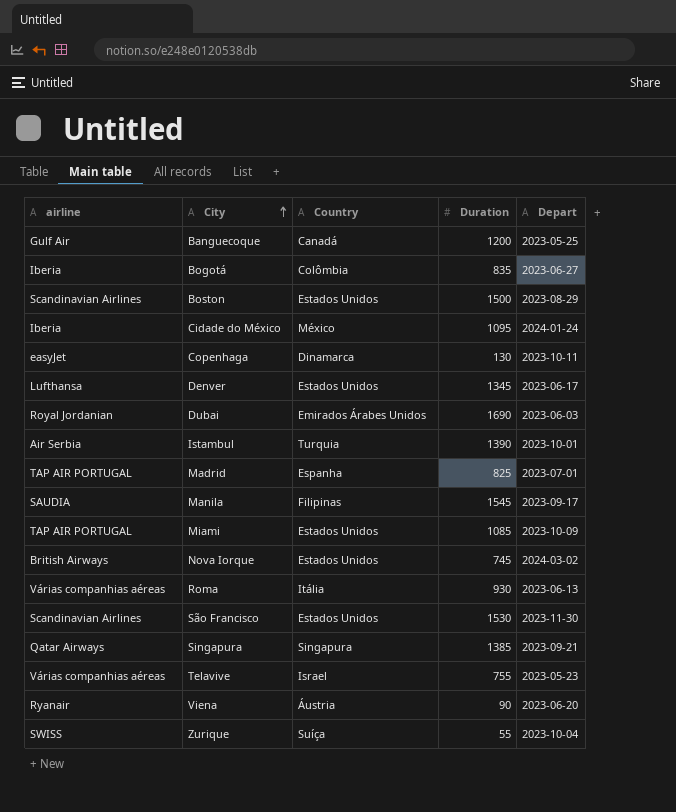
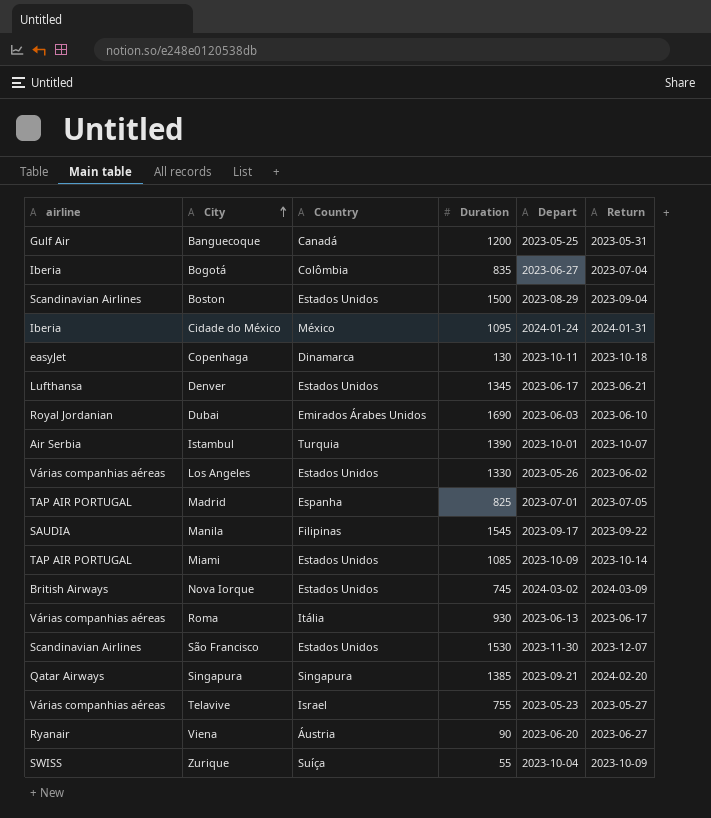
column Return | position: none -> 6
row Los Angeles: none -> Várias companhias aéreas | Estados Unidos | 1330 | 2023-05-26 | 2023-06-02

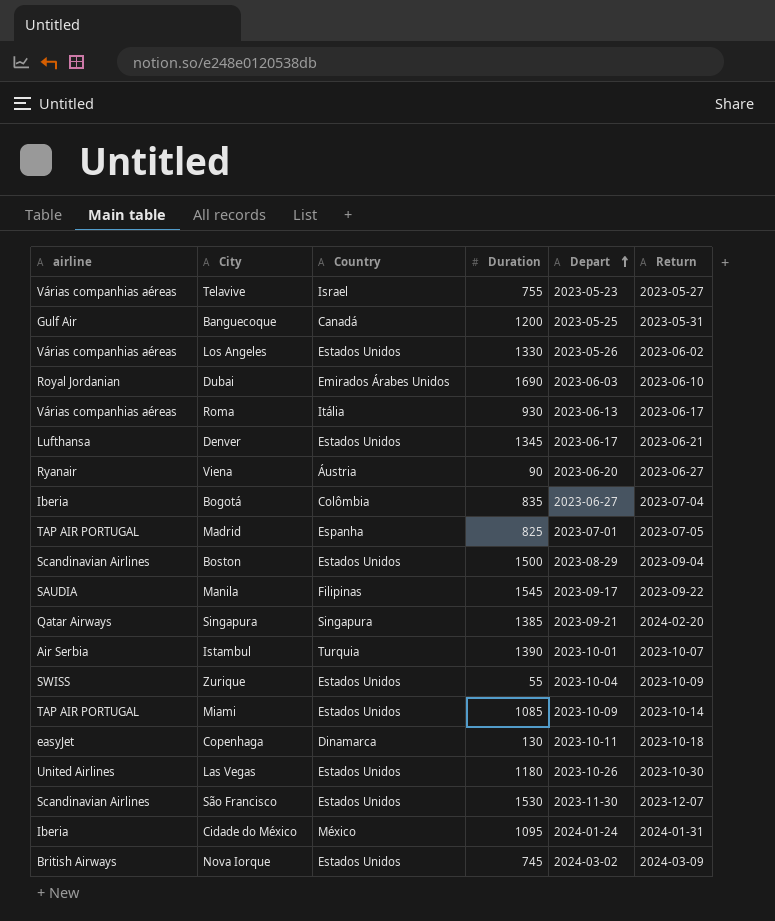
row order: City ascending -> Depart ascending
Zurique | Country: Suíça -> Estados Unidos
row Las Vegas: none -> United Airlines | Estados Unidos | 1180 | 2023-10-26 | 2023-10-30

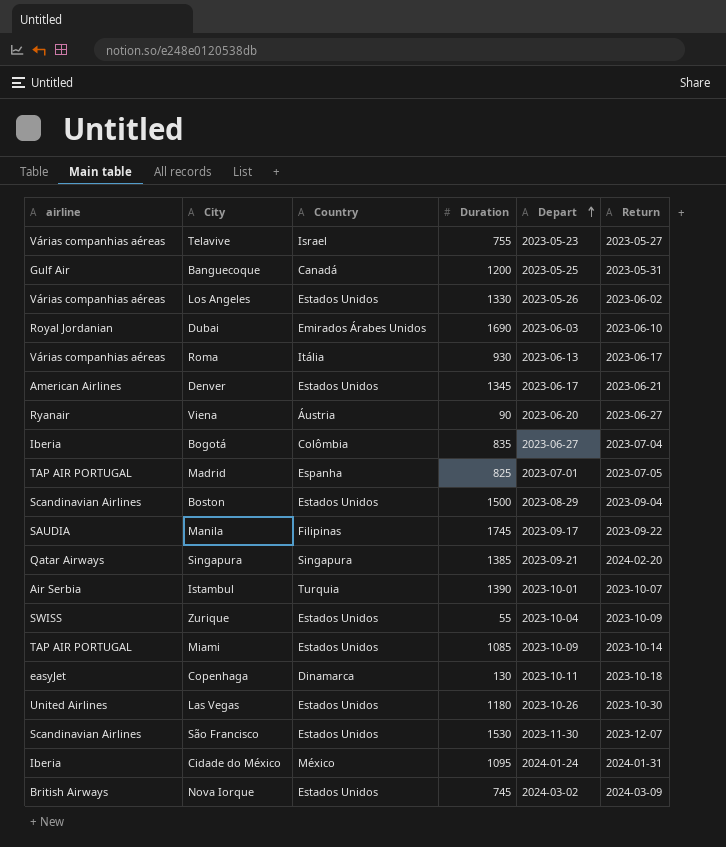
Denver | airline: Lufthansa -> American Airlines
Manila | Duration: 1545 -> 1745

